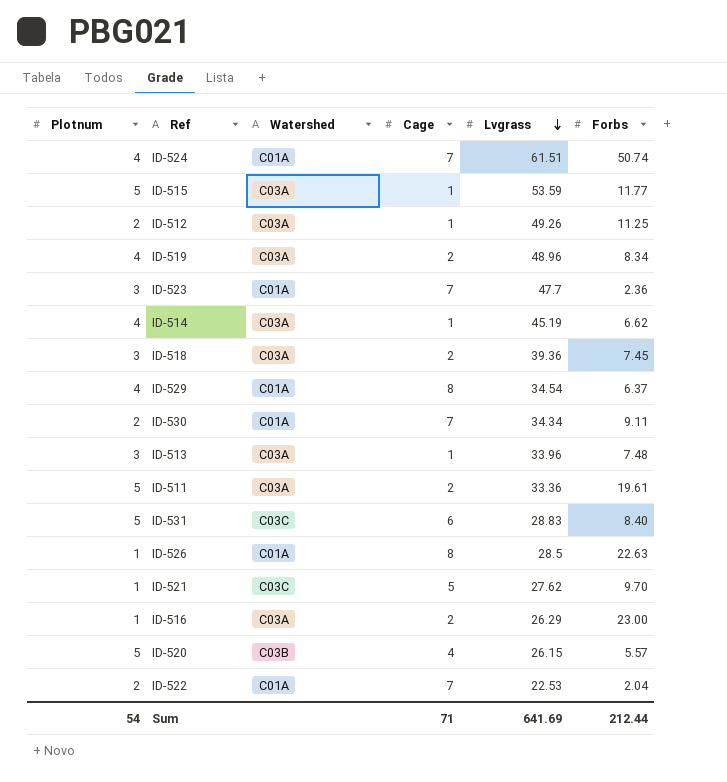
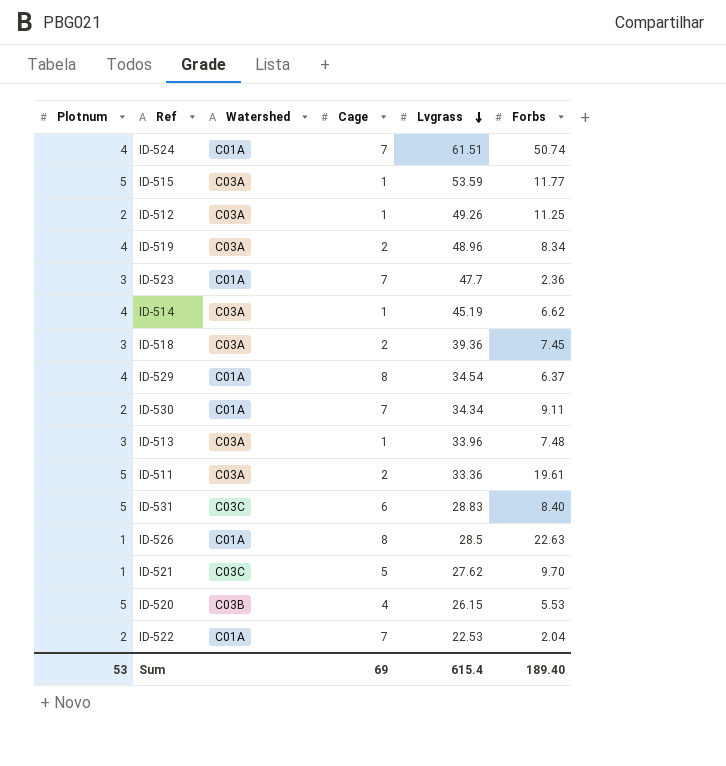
row ID-516: 1 | C03A | 2 | 26.29 | 23.00 -> none
ID-520 | Forbs: 5.57 -> 5.53
Sum | Plotnum: 54 -> 53
Sum | Cage: 71 -> 69
Sum | Lvgrass: 641.69 -> 615.4
Sum | Forbs: 212.44 -> 189.40

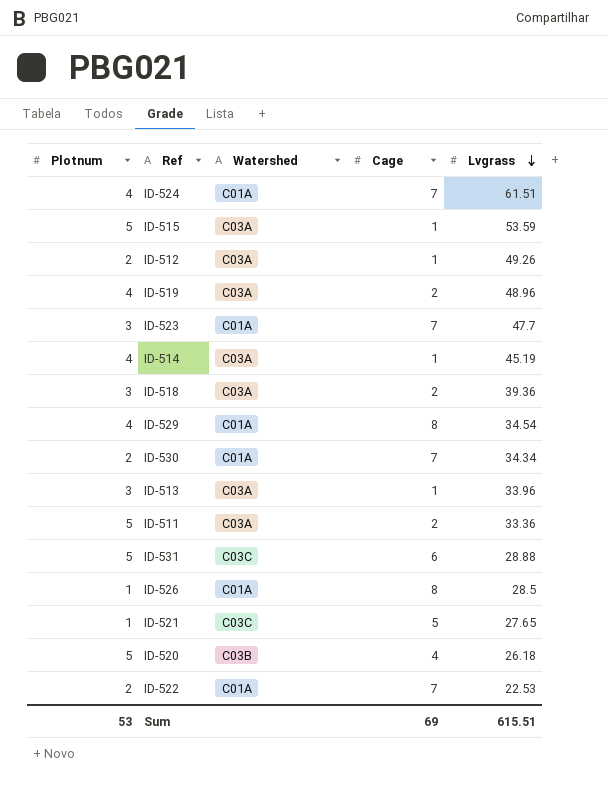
column Forbs | position: 6 -> none
ID-531 | Lvgrass: 28.83 -> 28.88
ID-521 | Lvgrass: 27.62 -> 27.65
ID-520 | Lvgrass: 26.15 -> 26.18
Sum | Lvgrass: 615.4 -> 615.51

